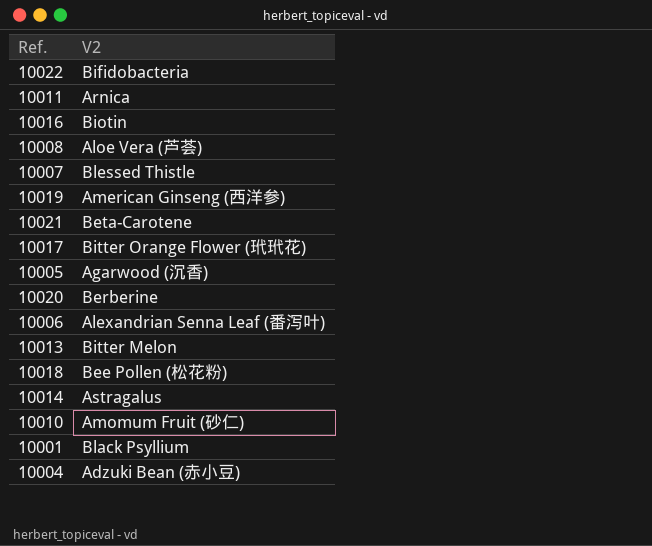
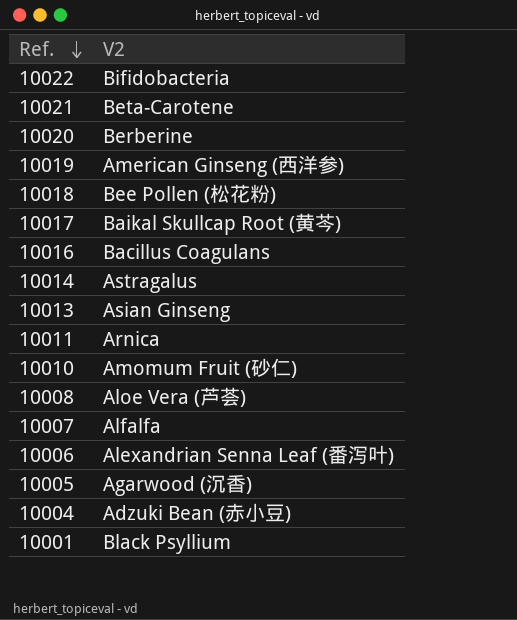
row order: none -> Ref. descending
10017 | V2: Bitter Orange Flower (玳玳花) -> Baikal Skullcap Root (黄芩)
10016 | V2: Biotin -> Bacillus Coagulans
10013 | V2: Bitter Melon -> Asian Ginseng
10007 | V2: Blessed Thistle -> Alfalfa

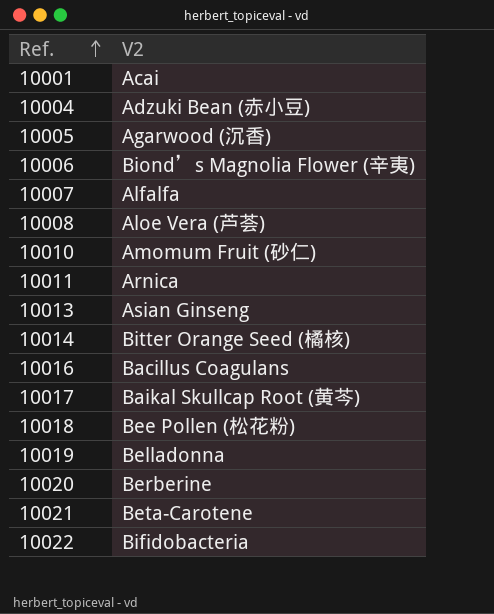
row order: Ref. descending -> Ref. ascending
10001 | V2: Black Psyllium -> Acai
10006 | V2: Alexandrian Senna Leaf (番泻叶) -> Biond’s Magnolia Flower (辛夷)
10014 | V2: Astragalus -> Bitter Orange Seed (橘核)
10019 | V2: American Ginseng (西洋参) -> Belladonna

